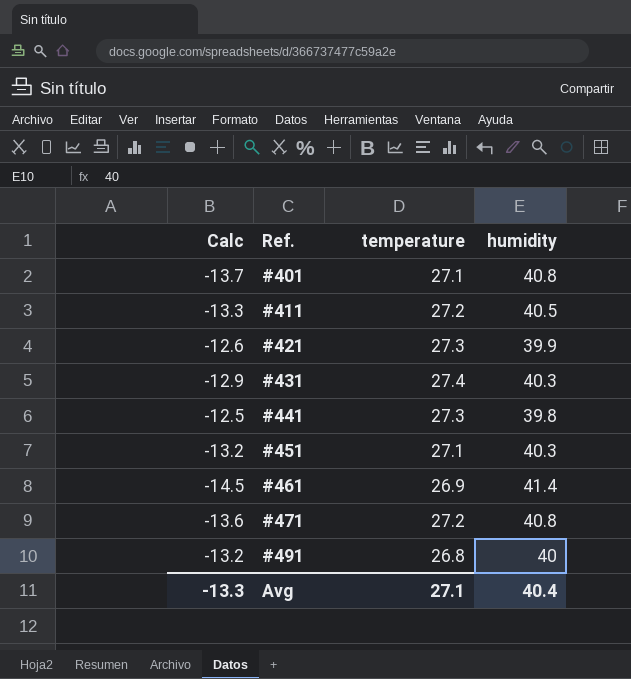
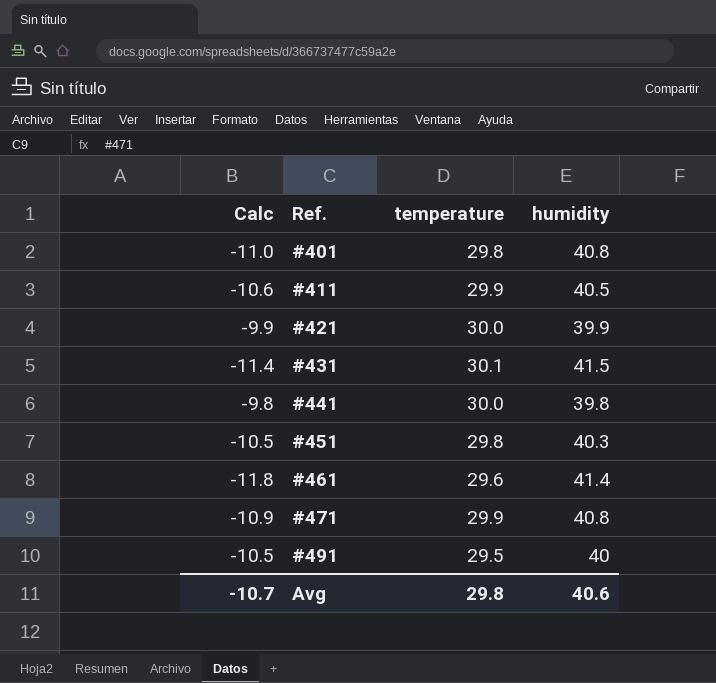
#401 | Calc: -13.7 -> -11.0
#401 | temperature: 27.1 -> 29.8
#411 | Calc: -13.3 -> -10.6
#411 | temperature: 27.2 -> 29.9
#421 | Calc: -12.6 -> -9.9
#421 | temperature: 27.3 -> 30.0
#431 | Calc: -12.9 -> -11.4
#431 | temperature: 27.4 -> 30.1
#431 | humidity: 40.3 -> 41.5
#441 | Calc: -12.5 -> -9.8
#441 | temperature: 27.3 -> 30.0
#451 | Calc: -13.2 -> -10.5
#451 | temperature: 27.1 -> 29.8
#461 | Calc: -14.5 -> -11.8
#461 | temperature: 26.9 -> 29.6
#471 | Calc: -13.6 -> -10.9
#471 | temperature: 27.2 -> 29.9
#491 | Calc: -13.2 -> -10.5
#491 | temperature: 26.8 -> 29.5
Avg | Calc: -13.3 -> -10.7
Avg | temperature: 27.1 -> 29.8
Avg | humidity: 40.4 -> 40.6

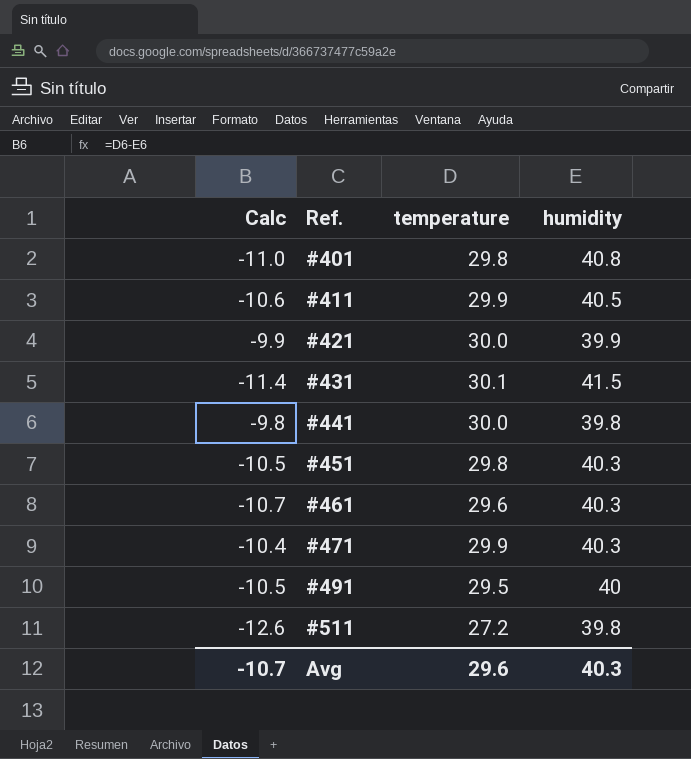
#461 | Calc: -11.8 -> -10.7
#461 | humidity: 41.4 -> 40.3
#471 | Calc: -10.9 -> -10.4
#471 | humidity: 40.8 -> 40.3
row #511: none -> -12.6 | 27.2 | 39.8
Avg | temperature: 29.8 -> 29.6
Avg | humidity: 40.6 -> 40.3

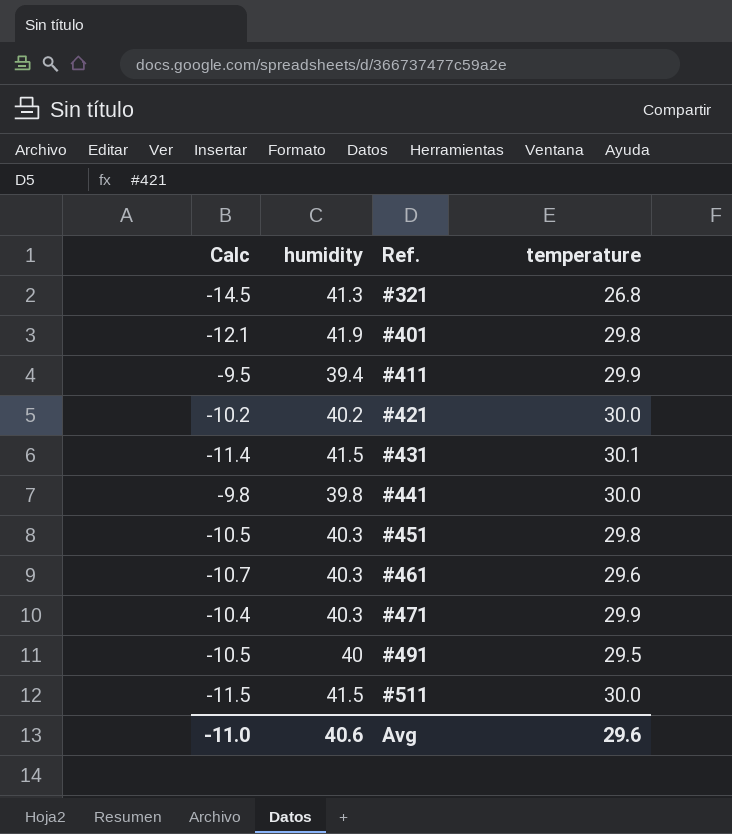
column humidity | position: 4 -> 2
row #321: none -> -14.5 | 41.3 | 26.8
#401 | Calc: -11.0 -> -12.1
#401 | humidity: 40.8 -> 41.9
#411 | Calc: -10.6 -> -9.5
#411 | humidity: 40.5 -> 39.4
#421 | Calc: -9.9 -> -10.2
#421 | humidity: 39.9 -> 40.2
#511 | Calc: -12.6 -> -11.5
#511 | humidity: 39.8 -> 41.5
#511 | temperature: 27.2 -> 30.0
Avg | Calc: -10.7 -> -11.0
Avg | humidity: 40.3 -> 40.6

